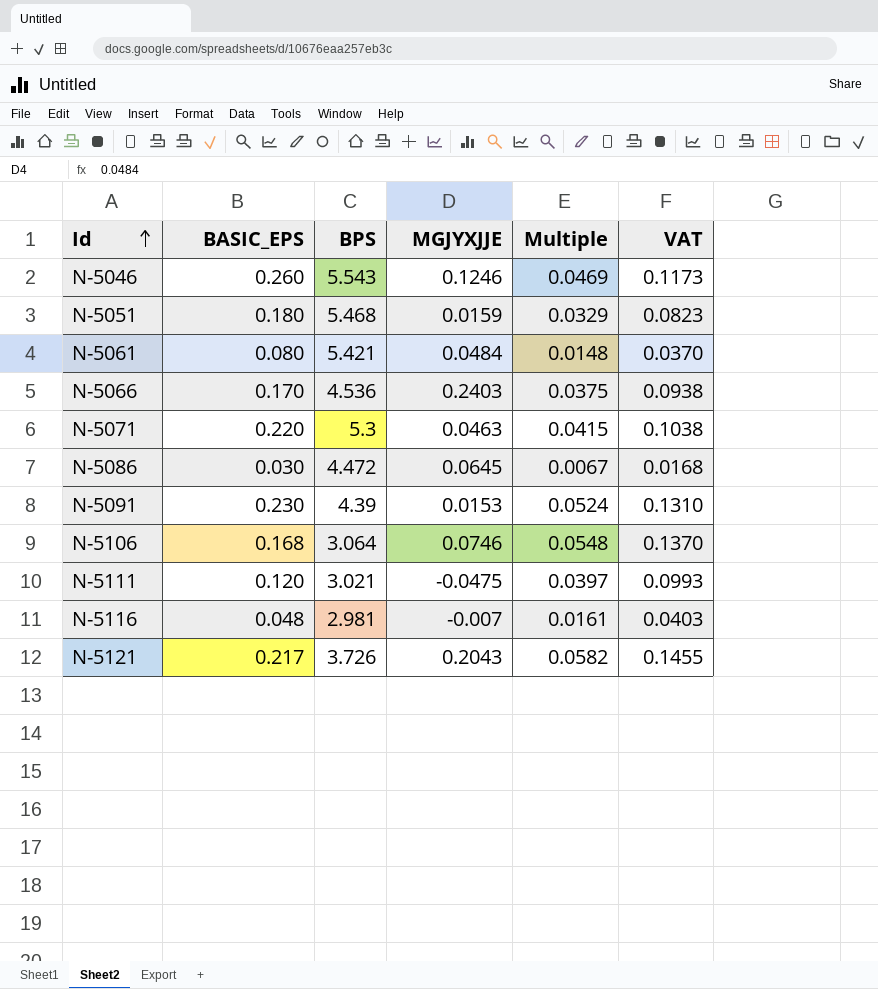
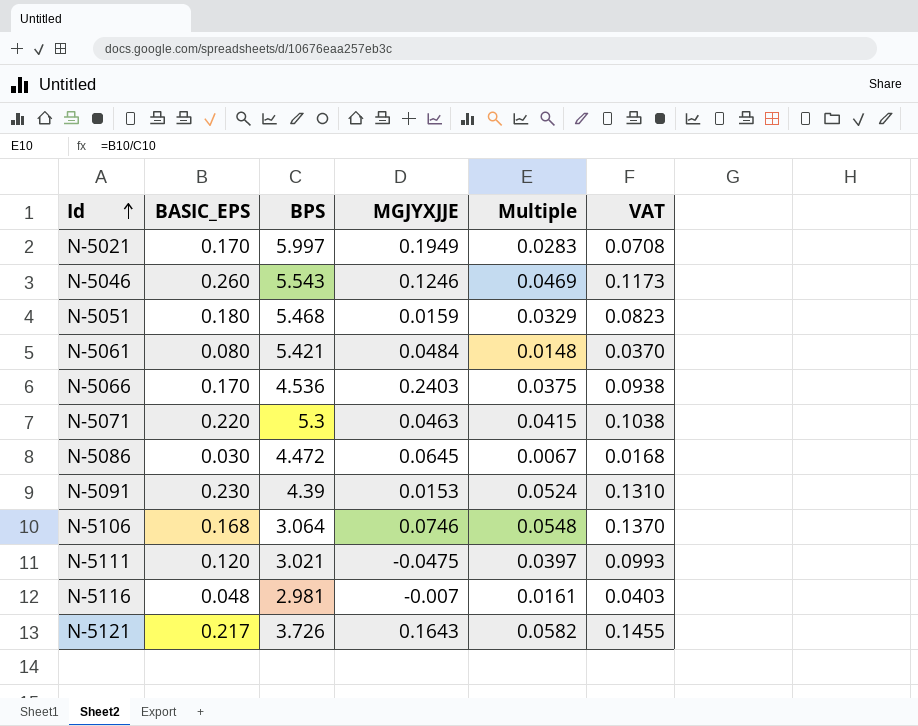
row N-5021: none -> 0.170 | 5.997 | 0.1949 | 0.0283 | 0.0708
N-5121 | MGJYXJJE: 0.2043 -> 0.1643

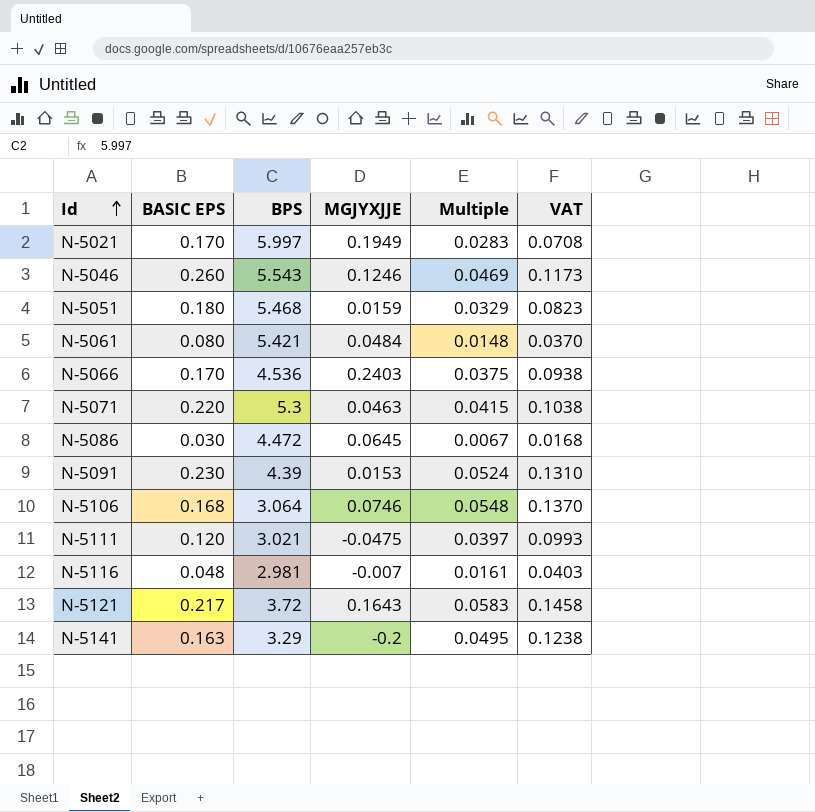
column name: BASIC_EPS -> BASIC EPS
N-5121 | BPS: 3.726 -> 3.72
N-5121 | Multiple: 0.0582 -> 0.0583
N-5121 | VAT: 0.1455 -> 0.1458
row N-5141: none -> 0.163 | 3.29 | -0.2 | 0.0495 | 0.1238

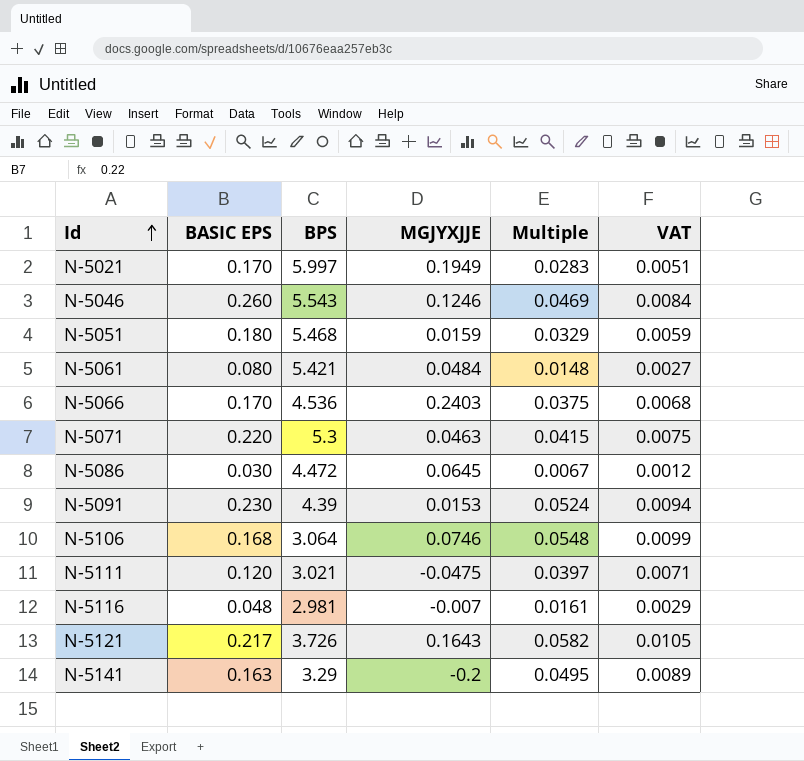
column VAT | formula: [Multiple] * 2.5 -> [Multiple] * 0.18
N-5121 | BPS: 3.72 -> 3.726
N-5121 | Multiple: 0.0583 -> 0.0582

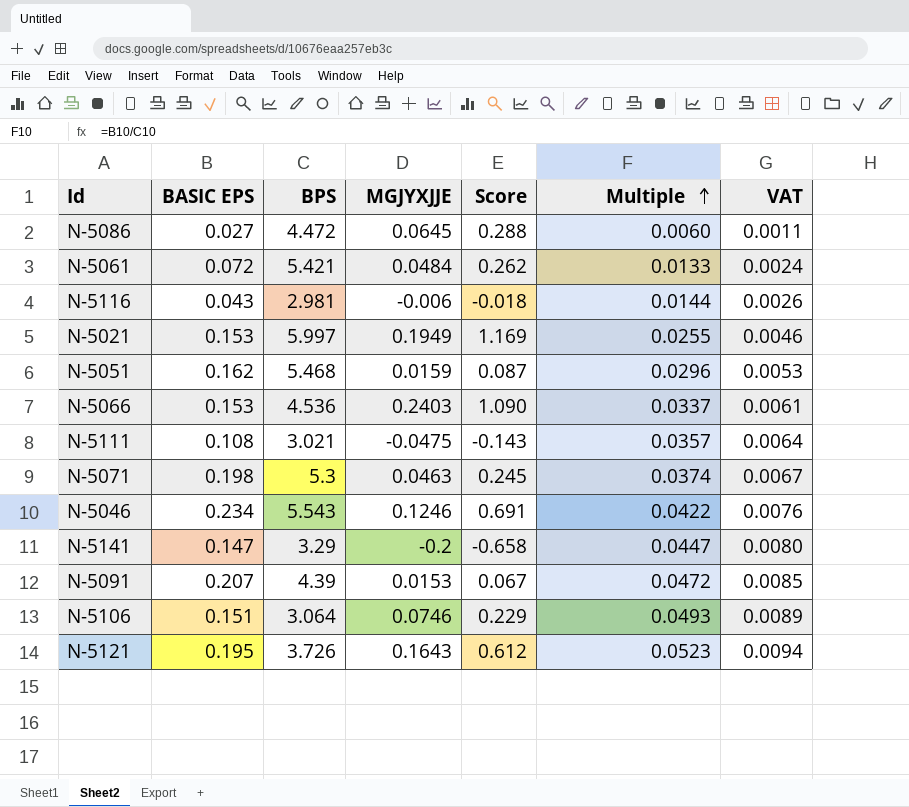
row order: Id ascending -> Multiple ascending
column Score | formula: none -> [BPS] * [MGJYXJJE]
N-5086 | BASIC EPS: 0.030 -> 0.027
N-5086 | Multiple: 0.0067 -> 0.0060
N-5086 | VAT: 0.0012 -> 0.0011
N-5061 | BASIC EPS: 0.080 -> 0.072
N-5061 | Multiple: 0.0148 -> 0.0133
N-5061 | VAT: 0.0027 -> 0.0024
N-5116 | BASIC EPS: 0.048 -> 0.043
N-5116 | MGJYXJJE: -0.007 -> -0.006
N-5116 | Multiple: 0.0161 -> 0.0144
N-5116 | VAT: 0.0029 -> 0.0026
N-5021 | BASIC EPS: 0.170 -> 0.153
N-5021 | Multiple: 0.0283 -> 0.0255
N-5021 | VAT: 0.0051 -> 0.0046
N-5051 | BASIC EPS: 0.180 -> 0.162
N-5051 | Multiple: 0.0329 -> 0.0296
N-5051 | VAT: 0.0059 -> 0.0053
N-5066 | BASIC EPS: 0.170 -> 0.153
N-5066 | Multiple: 0.0375 -> 0.0337
N-5066 | VAT: 0.0068 -> 0.0061
N-5111 | BASIC EPS: 0.120 -> 0.108
N-5111 | Multiple: 0.0397 -> 0.0357
N-5111 | VAT: 0.0071 -> 0.0064
N-5071 | BASIC EPS: 0.220 -> 0.198
N-5071 | Multiple: 0.0415 -> 0.0374
N-5071 | VAT: 0.0075 -> 0.0067
N-5046 | BASIC EPS: 0.260 -> 0.234
N-5046 | Multiple: 0.0469 -> 0.0422
N-5046 | VAT: 0.0084 -> 0.0076
N-5141 | BASIC EPS: 0.163 -> 0.147
N-5141 | Multiple: 0.0495 -> 0.0447
N-5141 | VAT: 0.0089 -> 0.0080
N-5091 | BASIC EPS: 0.230 -> 0.207
N-5091 | Multiple: 0.0524 -> 0.0472
N-5091 | VAT: 0.0094 -> 0.0085
N-5106 | BASIC EPS: 0.168 -> 0.151
N-5106 | Multiple: 0.0548 -> 0.0493
N-5106 | VAT: 0.0099 -> 0.0089
N-5121 | BASIC EPS: 0.217 -> 0.195
N-5121 | Multiple: 0.0582 -> 0.0523
N-5121 | VAT: 0.0105 -> 0.0094

